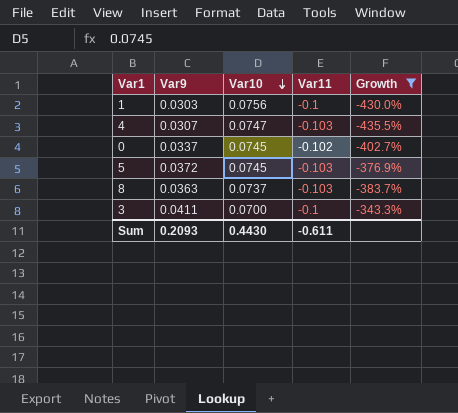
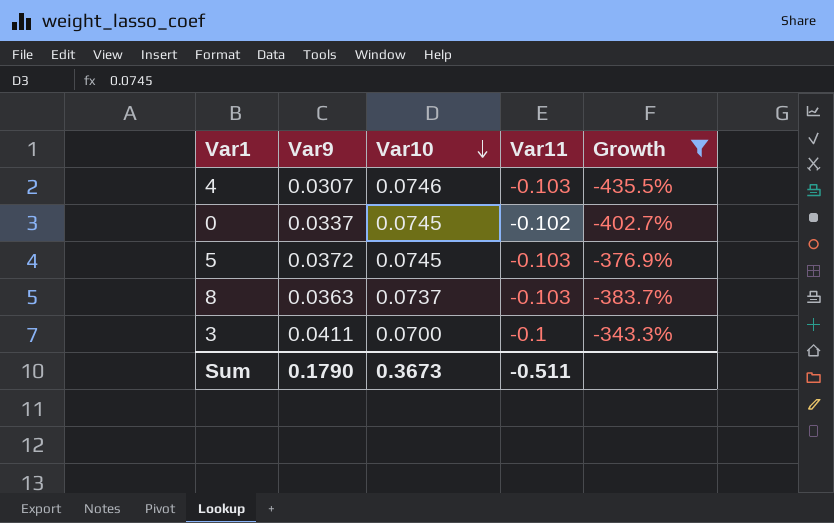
row 1: 0.0303 | 0.0756 | -0.1 | -430.0% -> none
4 | Var10: 0.0747 -> 0.0746
Sum | Var9: 0.2093 -> 0.1790
Sum | Var10: 0.4430 -> 0.3673
Sum | Var11: -0.611 -> -0.511

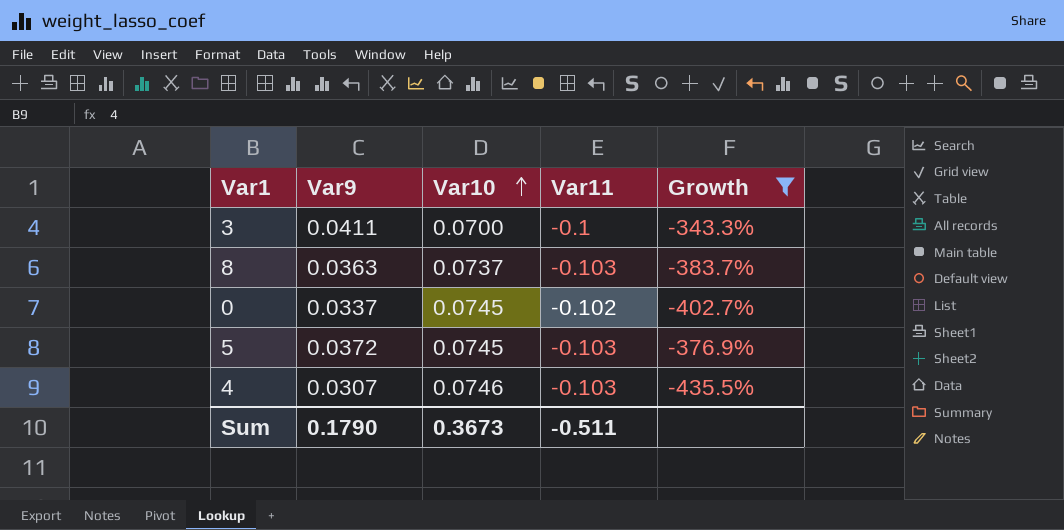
row order: Var10 descending -> Var10 ascending

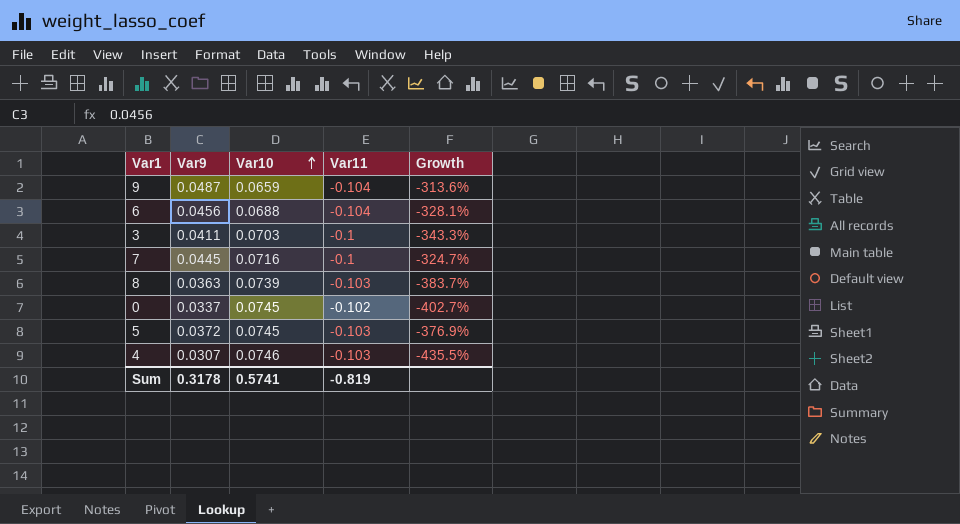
filter: Growth <= -343.3% -> none
3 | Var10: 0.0700 -> 0.0703
8 | Var10: 0.0737 -> 0.0739
Sum | Var9: 0.1790 -> 0.3178
Sum | Var10: 0.3673 -> 0.5741
Sum | Var11: -0.511 -> -0.819

